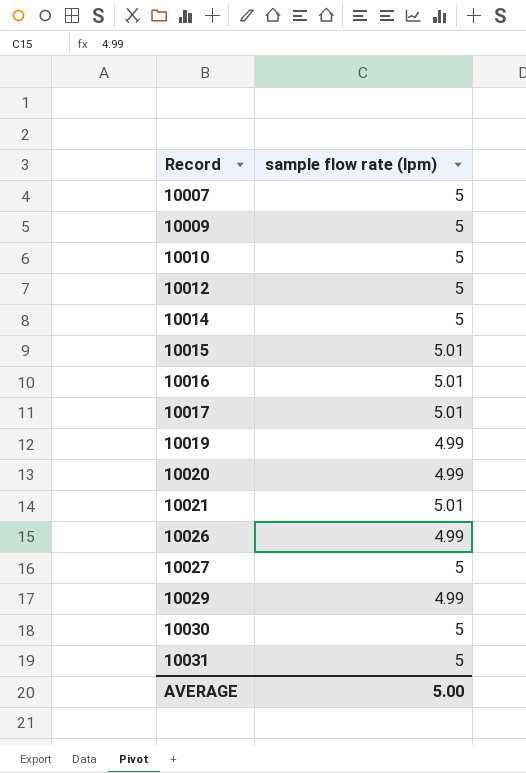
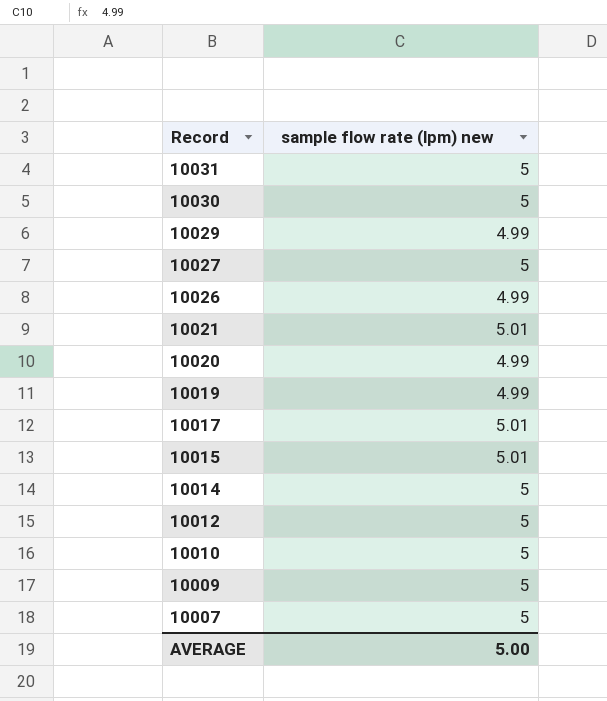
row order: Record ascending -> Record descending
column name: sample flow rate (lpm) -> sample flow rate (lpm) new
row 10016: 5.01 -> none

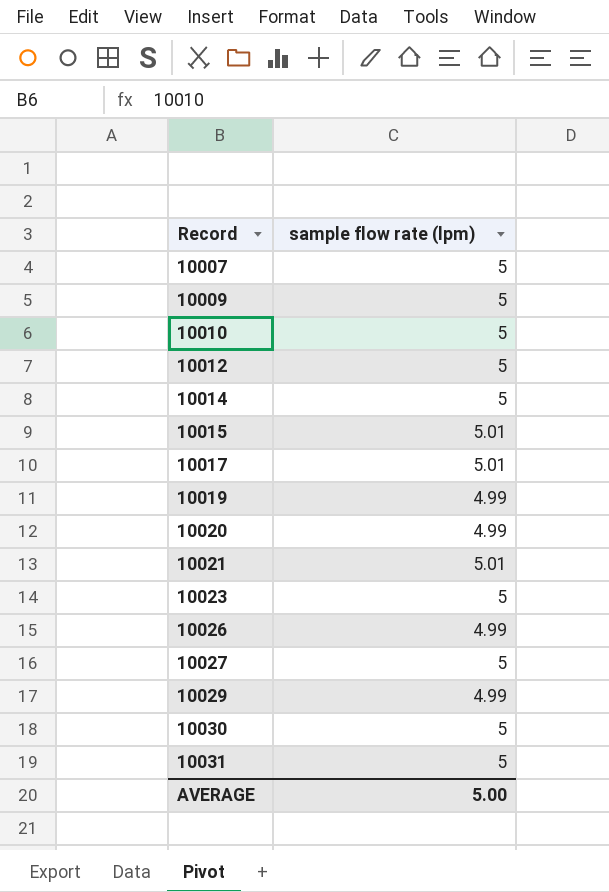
row order: Record descending -> Record ascending
column name: sample flow rate (lpm) new -> sample flow rate (lpm)
row 10023: none -> 5

